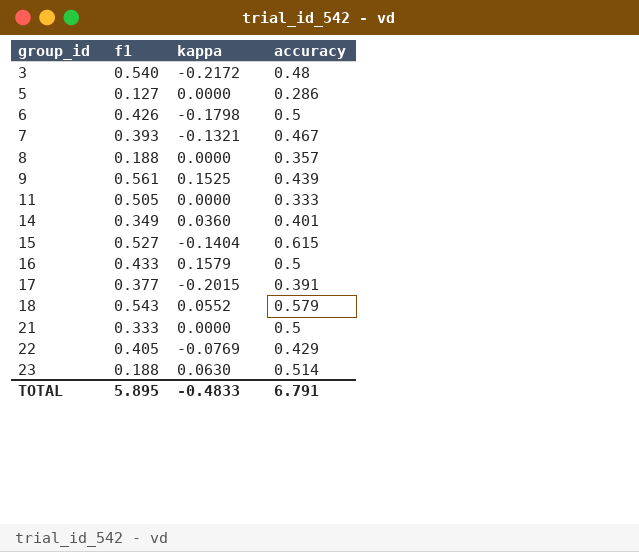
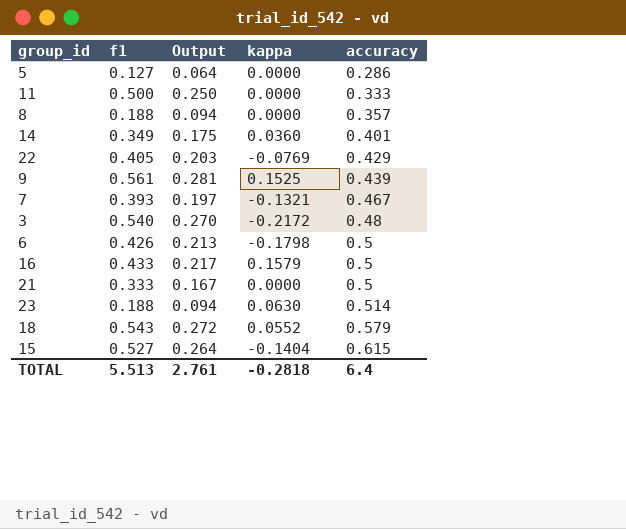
row order: group_id ascending -> accuracy ascending
column Output | formula: none -> [f1] * 0.5
row 17: 0.377 | -0.2015 | 0.391 -> none
11 | f1: 0.505 -> 0.500
TOTAL | f1: 5.895 -> 5.513
TOTAL | kappa: -0.4833 -> -0.2818
TOTAL | accuracy: 6.791 -> 6.4

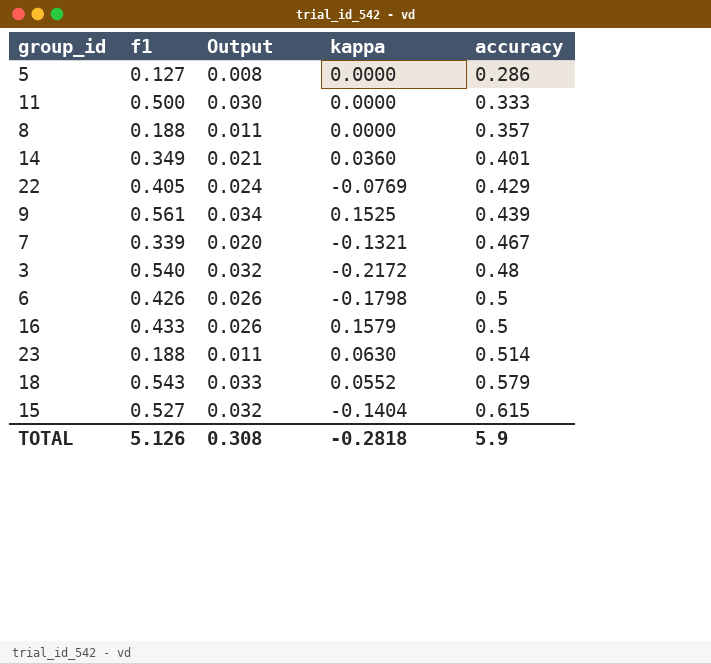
column Output | formula: [f1] * 0.5 -> [f1] * 0.06
row 21: 0.333 | 0.167 | 0.0000 | 0.5 -> none
7 | f1: 0.393 -> 0.339
TOTAL | f1: 5.513 -> 5.126
TOTAL | Output: 2.761 -> 0.308
TOTAL | accuracy: 6.4 -> 5.9

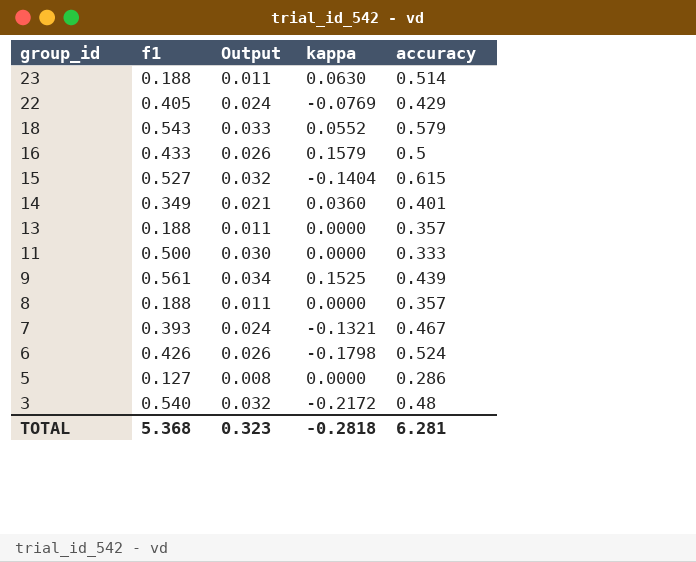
row order: accuracy ascending -> group_id descending
row 13: none -> 0.188 | 0.011 | 0.0000 | 0.357
7 | f1: 0.339 -> 0.393
7 | Output: 0.020 -> 0.024
6 | accuracy: 0.5 -> 0.524
TOTAL | f1: 5.126 -> 5.368
TOTAL | Output: 0.308 -> 0.323
TOTAL | accuracy: 5.9 -> 6.281

